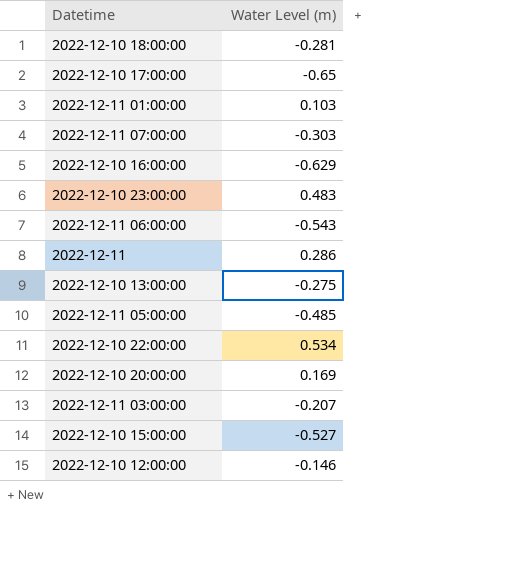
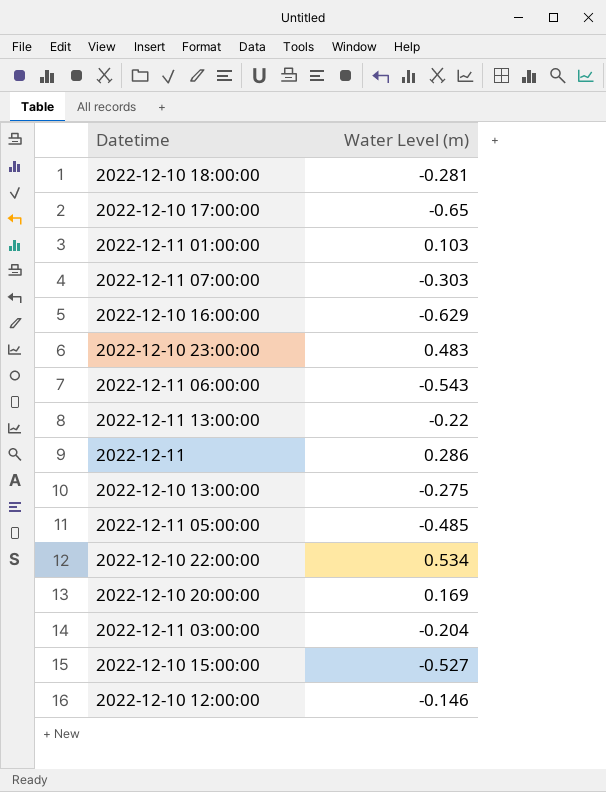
row 2022-12-11 13:00:00: none -> -0.22
2022-12-11 03:00:00 | Water Level (m): -0.207 -> -0.204

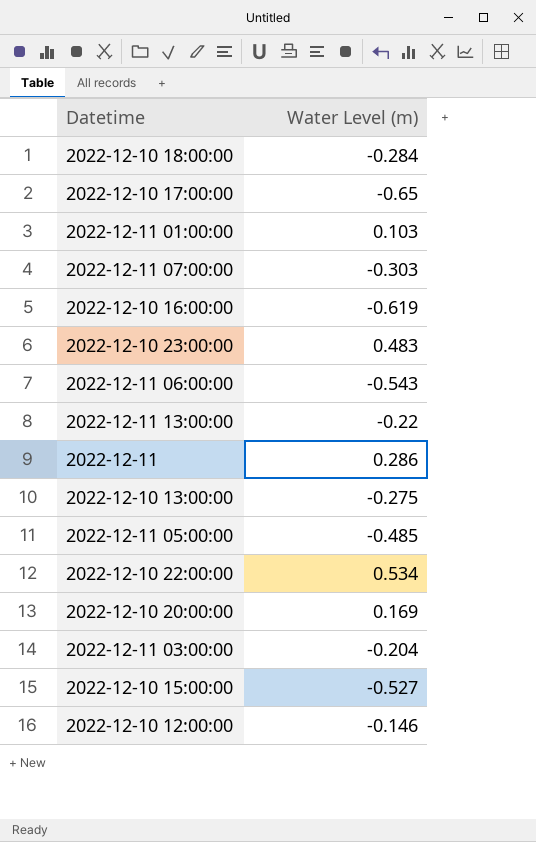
2022-12-10 18:00:00 | Water Level (m): -0.281 -> -0.284
2022-12-10 16:00:00 | Water Level (m): -0.629 -> -0.619

